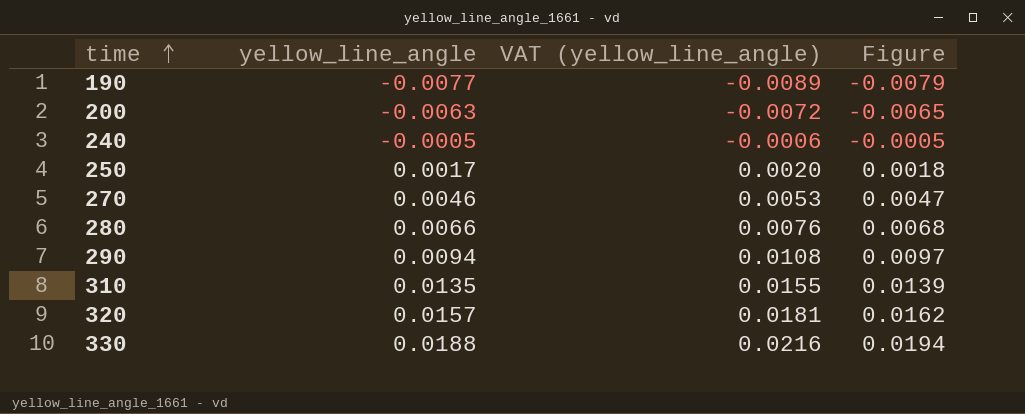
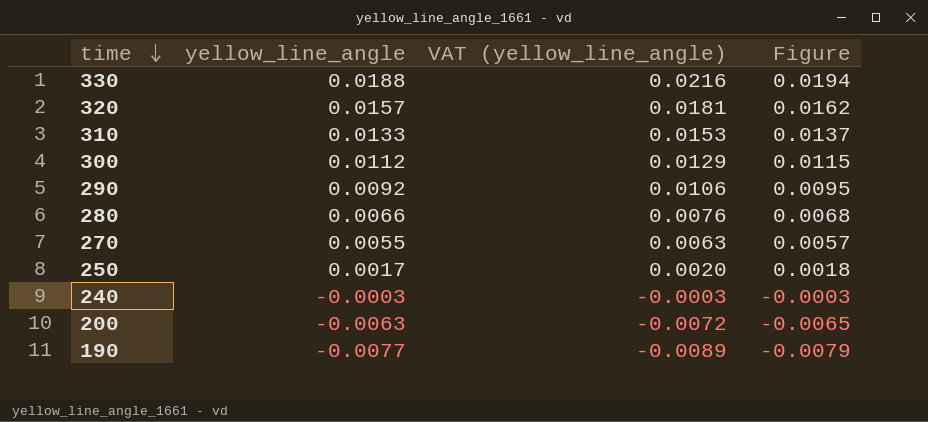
row order: time ascending -> time descending
310 | yellow_line_angle: 0.0135 -> 0.0133
310 | VAT (yellow_line_angle): 0.0155 -> 0.0153
310 | Figure: 0.0139 -> 0.0137
row 300: none -> 0.0112 | 0.0129 | 0.0115
290 | yellow_line_angle: 0.0094 -> 0.0092
290 | VAT (yellow_line_angle): 0.0108 -> 0.0106
290 | Figure: 0.0097 -> 0.0095
270 | yellow_line_angle: 0.0046 -> 0.0055
270 | VAT (yellow_line_angle): 0.0053 -> 0.0063
270 | Figure: 0.0047 -> 0.0057
240 | yellow_line_angle: -0.0005 -> -0.0003
240 | VAT (yellow_line_angle): -0.0006 -> -0.0003
240 | Figure: -0.0005 -> -0.0003

